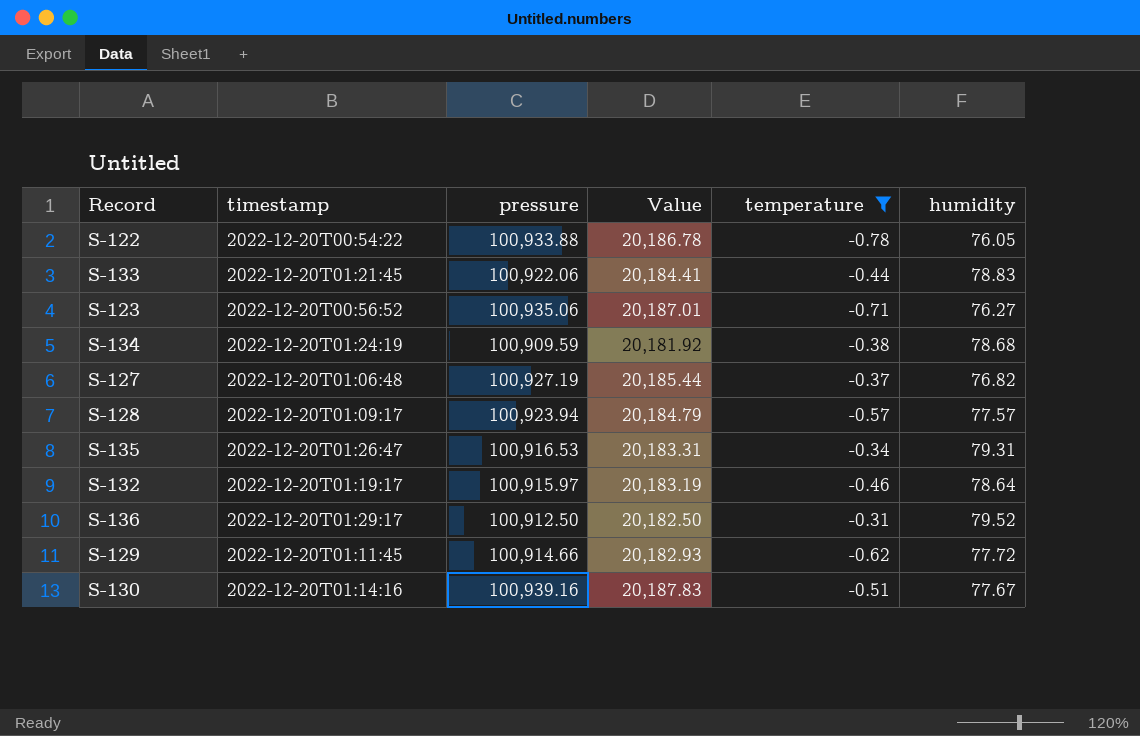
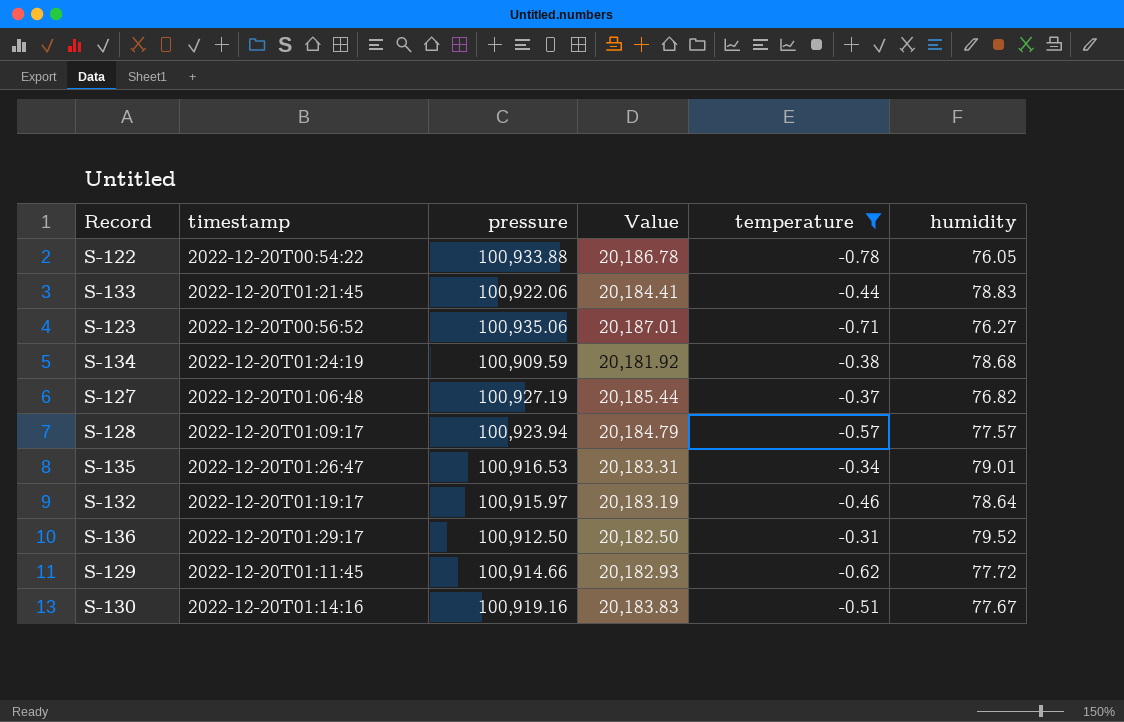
S-135 | humidity: 79.31 -> 79.01
S-130 | pressure: 100,939.16 -> 100,919.16
S-130 | Value: 20,187.83 -> 20,183.83

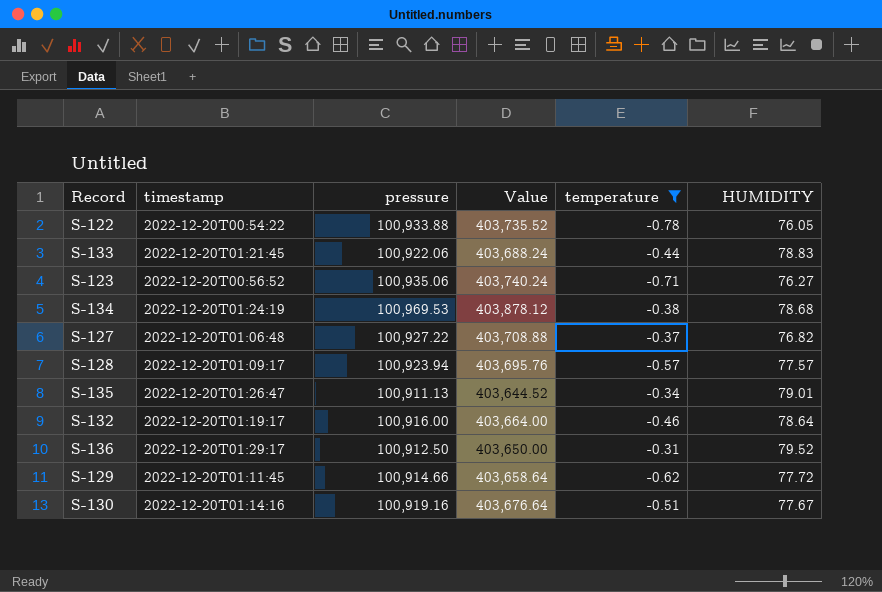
column Value | formula: [pressure] * 0.2 -> [pressure] * 4
column name: humidity -> HUMIDITY
S-134 | pressure: 100,909.59 -> 100,969.53
S-127 | pressure: 100,927.19 -> 100,927.22
S-135 | pressure: 100,916.53 -> 100,911.13
S-132 | pressure: 100,915.97 -> 100,916.00

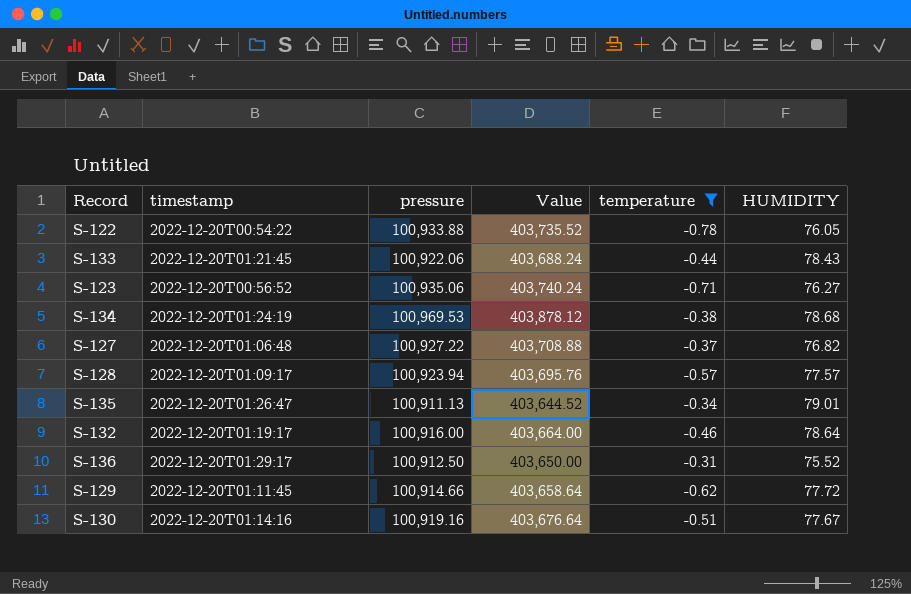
S-133 | HUMIDITY: 78.83 -> 78.43
S-136 | HUMIDITY: 79.52 -> 75.52

